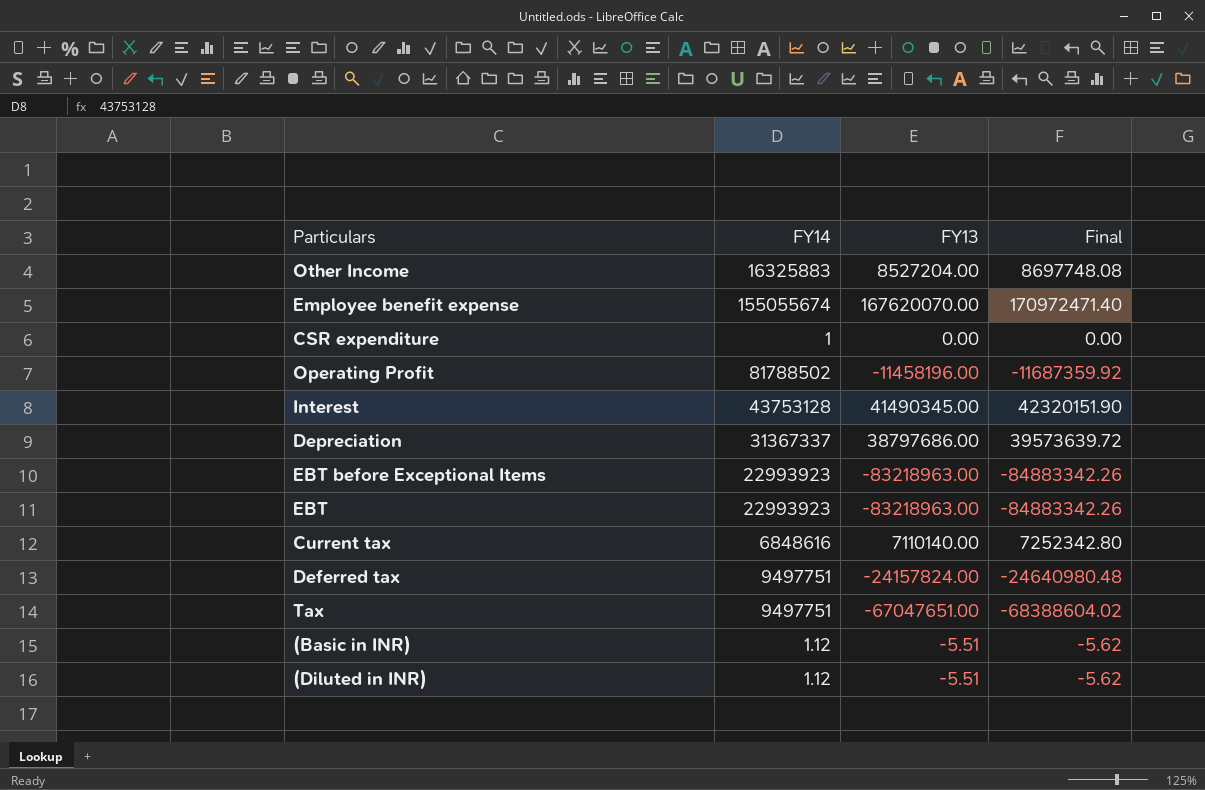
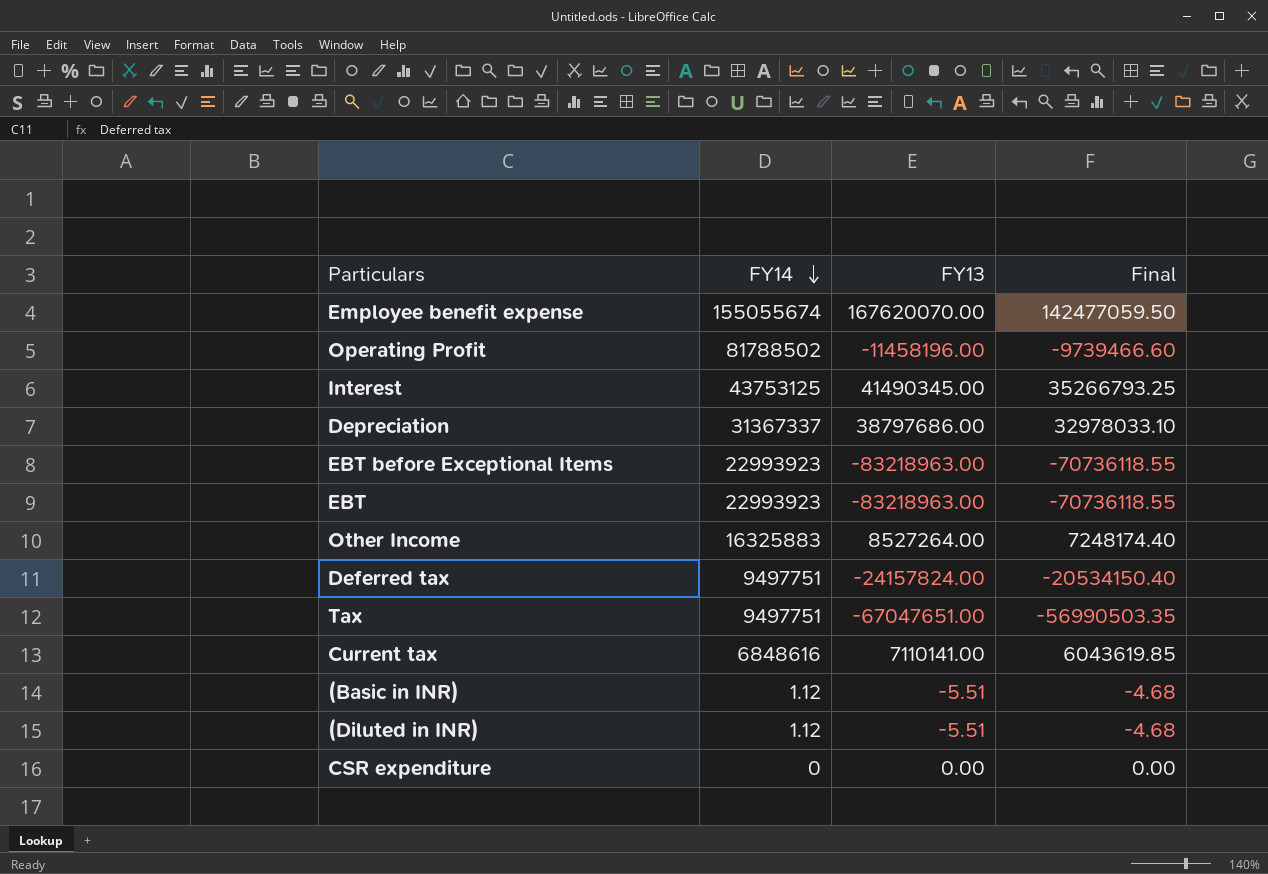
row order: none -> FY14 descending
column Final | formula: [FY13] * 1.02 -> [FY13] * 0.85
Interest | FY14: 43753128 -> 43753125
Other Income | FY13: 8527204.00 -> 8527264.00
Current tax | FY13: 7110140.00 -> 7110141.00
CSR expenditure | FY14: 1 -> 0

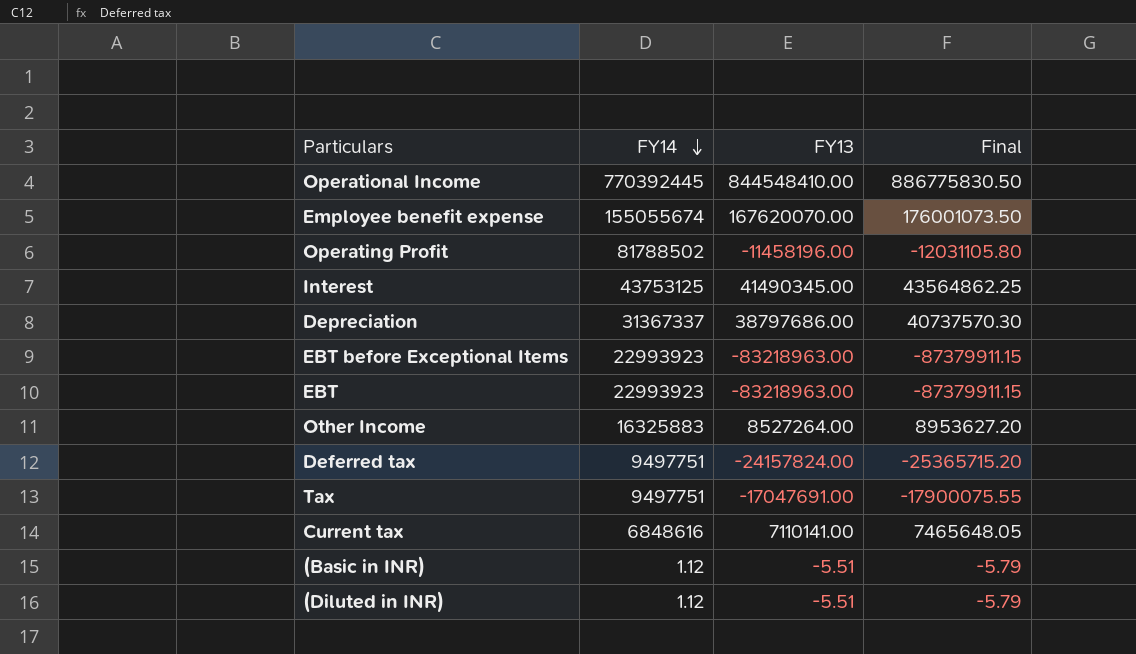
column Final | formula: [FY13] * 0.85 -> [FY13] * 1.05
row CSR expenditure: 0 | 0.00 | 0.00 -> none
row Operational Income: none -> 770392445 | 844548410.00 | 886775830.50
Tax | FY13: -67047651.00 -> -17047691.00

